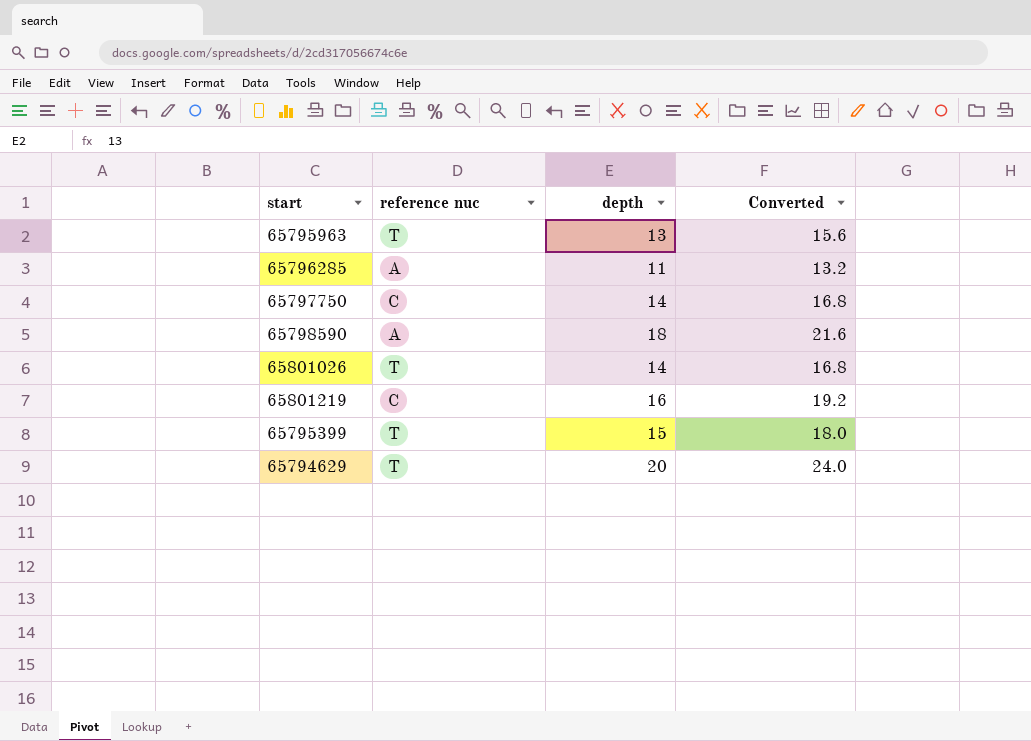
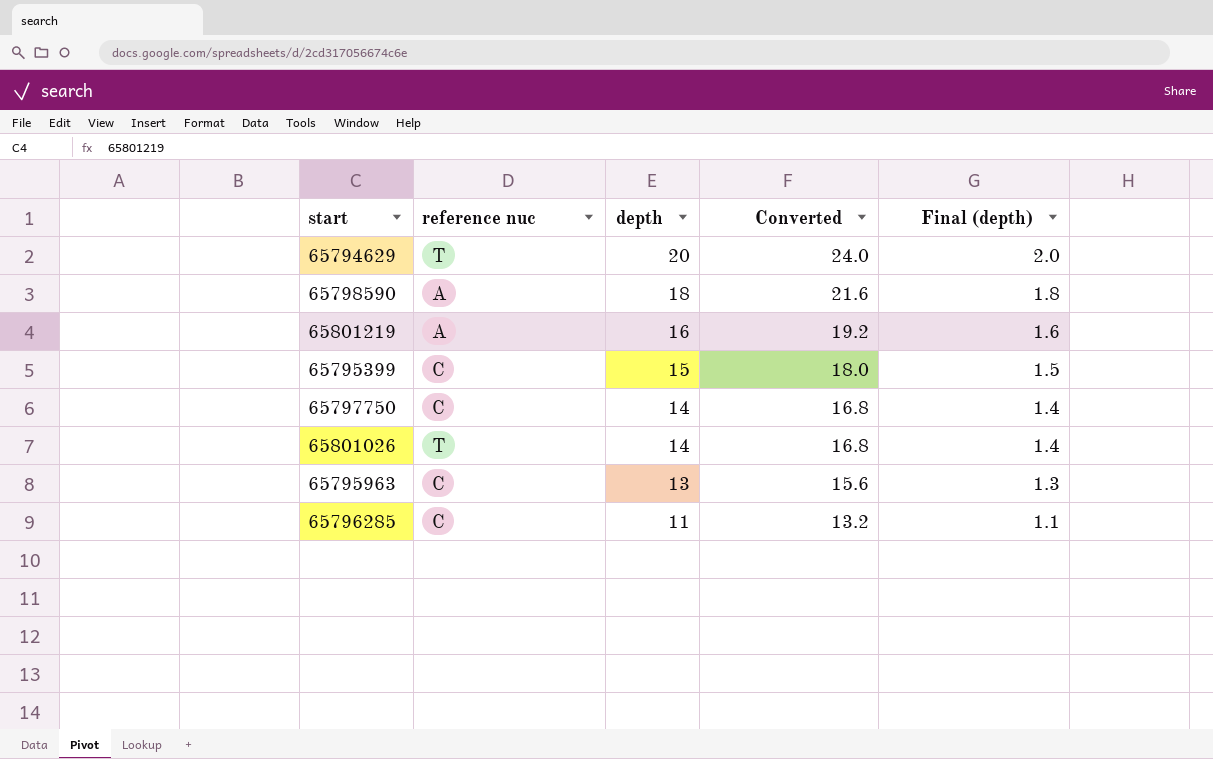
row order: none -> depth descending
column Final (depth) | formula: none -> [depth] * 0.1
65801219 | reference nuc: C -> A
65795399 | reference nuc: T -> C
65795963 | reference nuc: T -> C
65796285 | reference nuc: A -> C

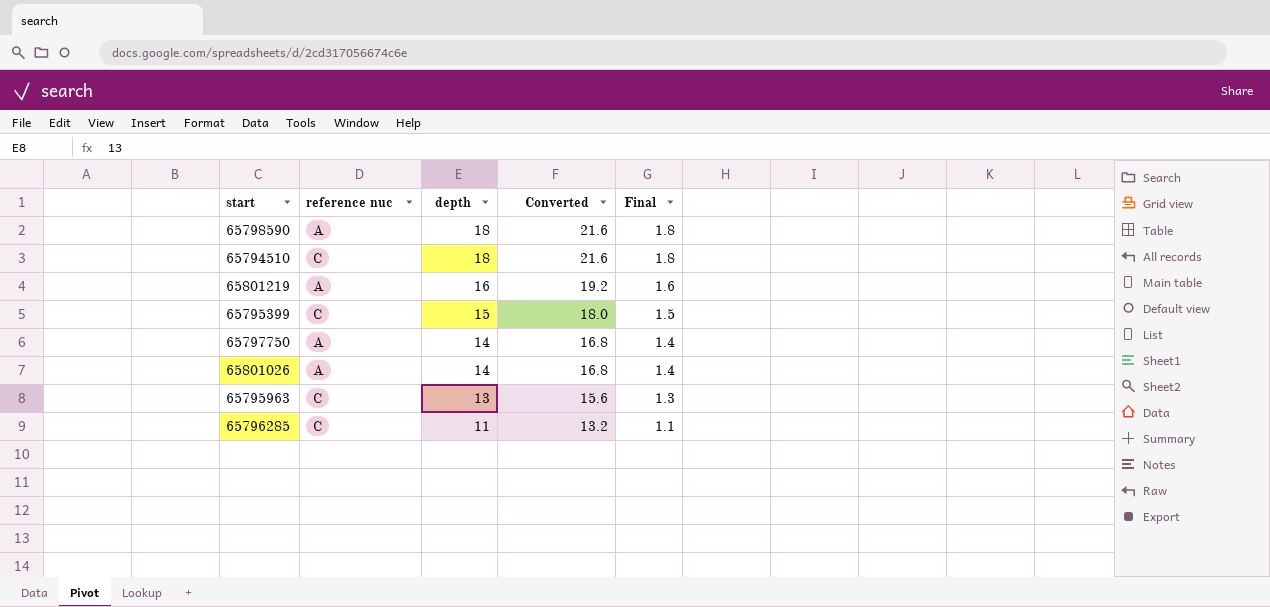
column name: Final (depth) -> Final
row 65794629: T | 20 | 24.0 | 2.0 -> none
row 65794510: none -> C | 18 | 21.6 | 1.8
65797750 | reference nuc: C -> A
65801026 | reference nuc: T -> A

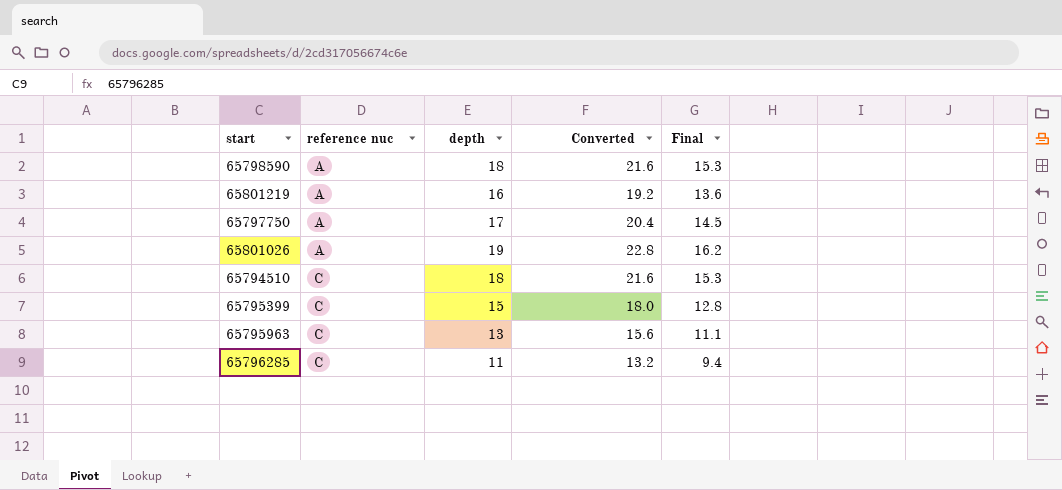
row order: depth descending -> reference nuc ascending
column Final | formula: [depth] * 0.1 -> [depth] * 0.85
65797750 | depth: 14 -> 17
65797750 | Converted: 16.8 -> 20.4
65801026 | depth: 14 -> 19
65801026 | Converted: 16.8 -> 22.8

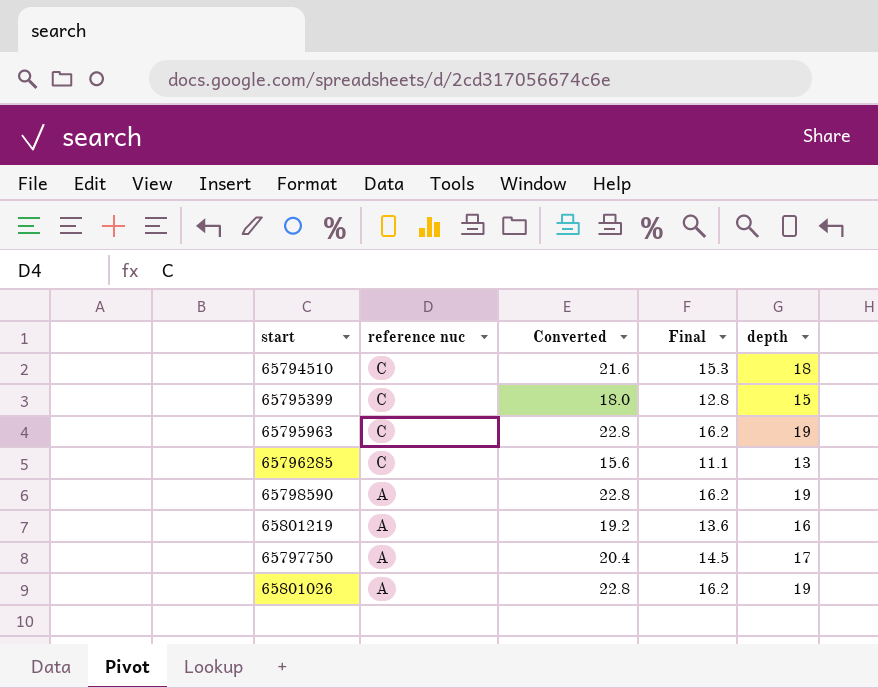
row order: reference nuc ascending -> reference nuc descending
column depth | position: 3 -> 5
65795963 | Converted: 15.6 -> 22.8
65795963 | Final: 11.1 -> 16.2
65795963 | depth: 13 -> 19
65796285 | Converted: 13.2 -> 15.6
65796285 | Final: 9.4 -> 11.1
65796285 | depth: 11 -> 13
65798590 | Converted: 21.6 -> 22.8
65798590 | Final: 15.3 -> 16.2
65798590 | depth: 18 -> 19

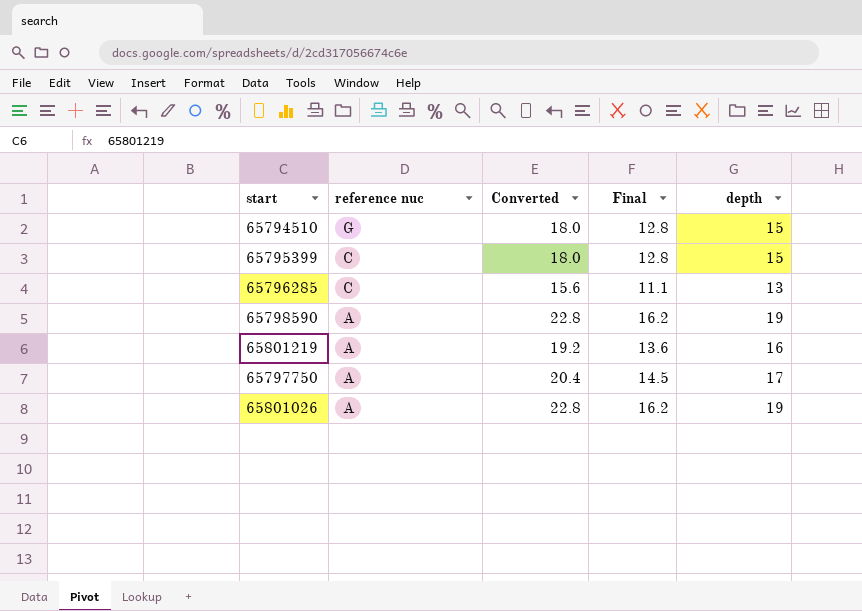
row 65795963: C | 22.8 | 16.2 | 19 -> none
65794510 | reference nuc: C -> G
65794510 | Converted: 21.6 -> 18.0
65794510 | Final: 15.3 -> 12.8
65794510 | depth: 18 -> 15

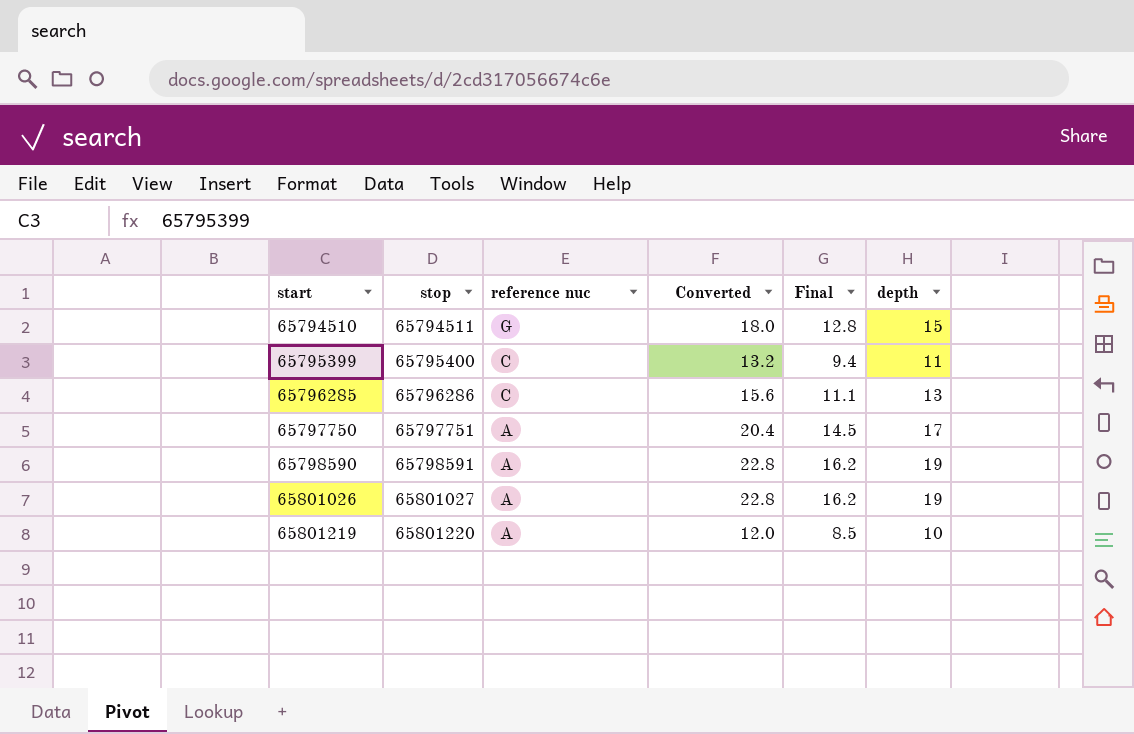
row order: reference nuc descending -> start ascending
column stop | position: none -> 2
65795399 | Converted: 18.0 -> 13.2
65795399 | Final: 12.8 -> 9.4
65795399 | depth: 15 -> 11
65801219 | Converted: 19.2 -> 12.0
65801219 | Final: 13.6 -> 8.5
65801219 | depth: 16 -> 10

